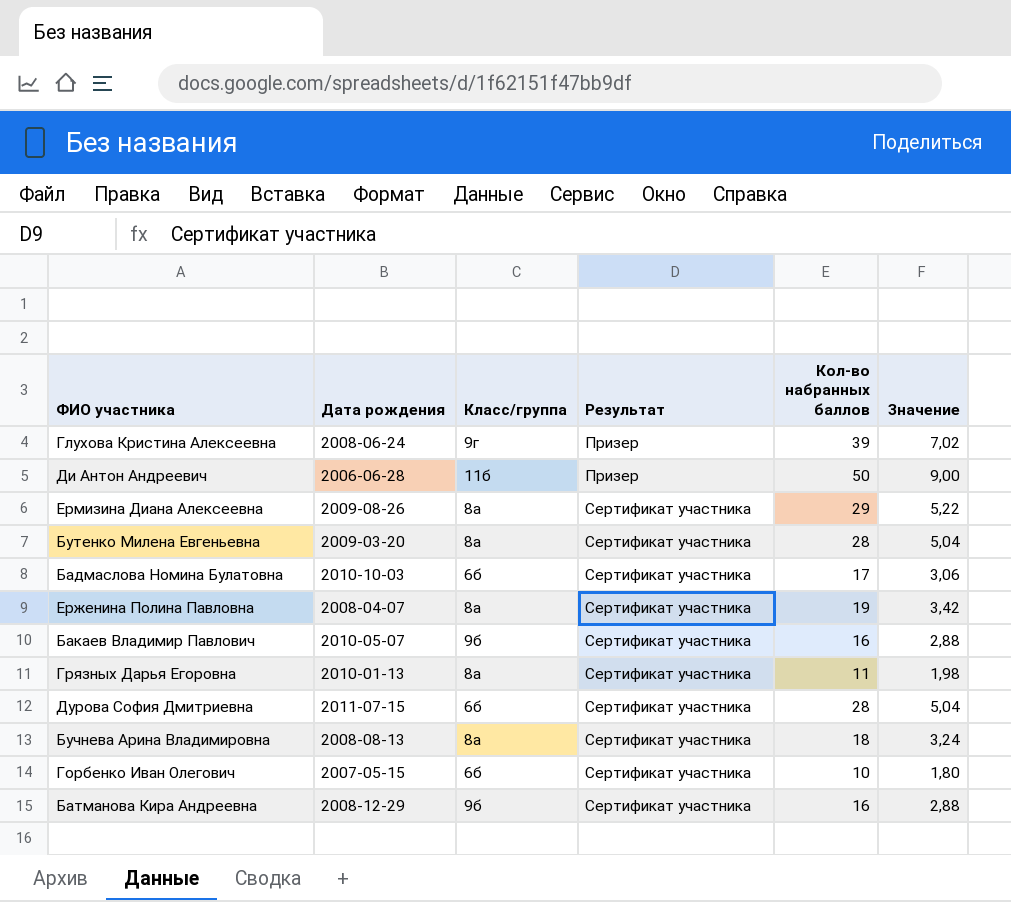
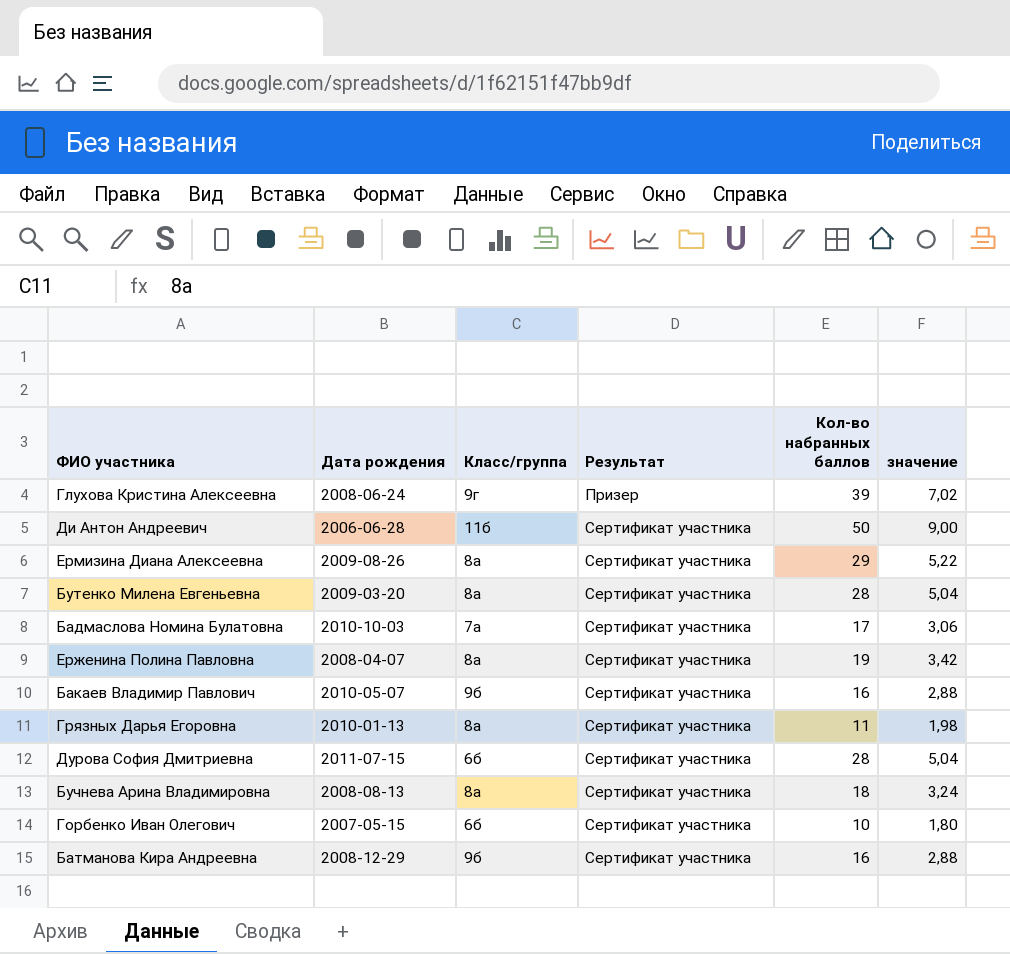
column name: Значение -> значение
Ди Антон Андреевич | Результат: Призер -> Сертификат участника
Бадмаслова Номина Булатовна | Класс/группа: 6б -> 7а

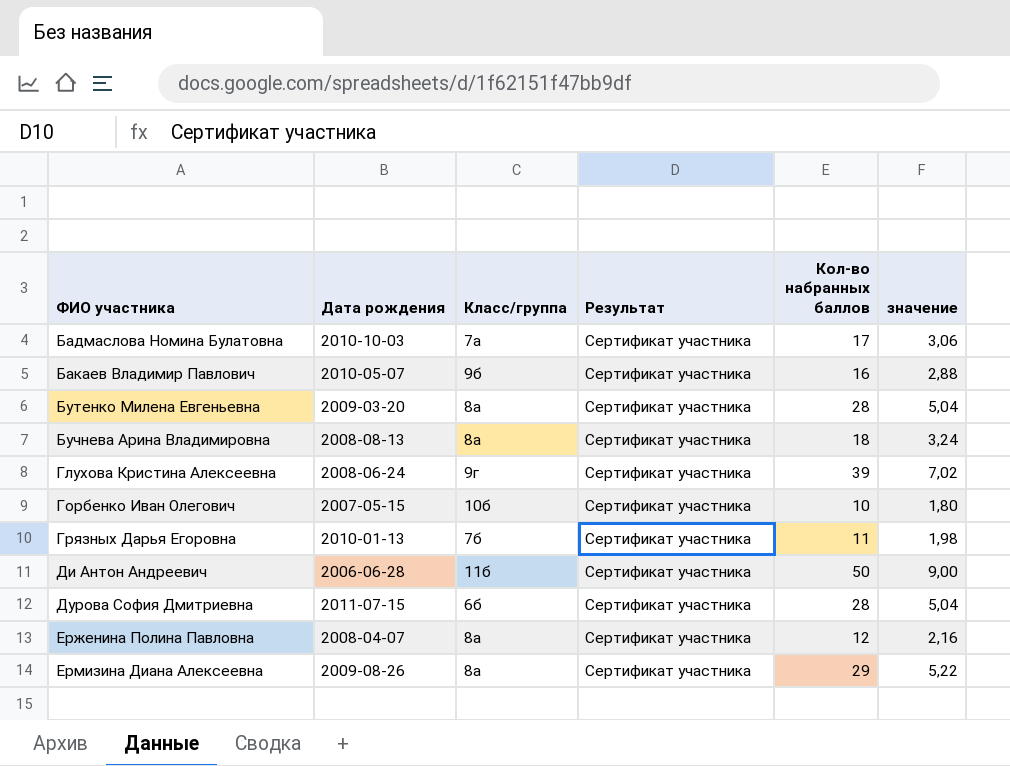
row order: Результат ascending -> ФИО участника ascending
row Батманова Кира Андреевна: 2008-12-29 | 9б | Сертификат участника | 16 | 2,88 -> none
Глухова Кристина Алексеевна | Результат: Призер -> Сертификат участника
Горбенко Иван Олегович | Класс/группа: 6б -> 10б
Грязных Дарья Егоровна | Класс/группа: 8а -> 7б
Ерженина Полина Павловна | Кол-во набранных баллов: 19 -> 12
Ерженина Полина Павловна | значение: 3,42 -> 2,16

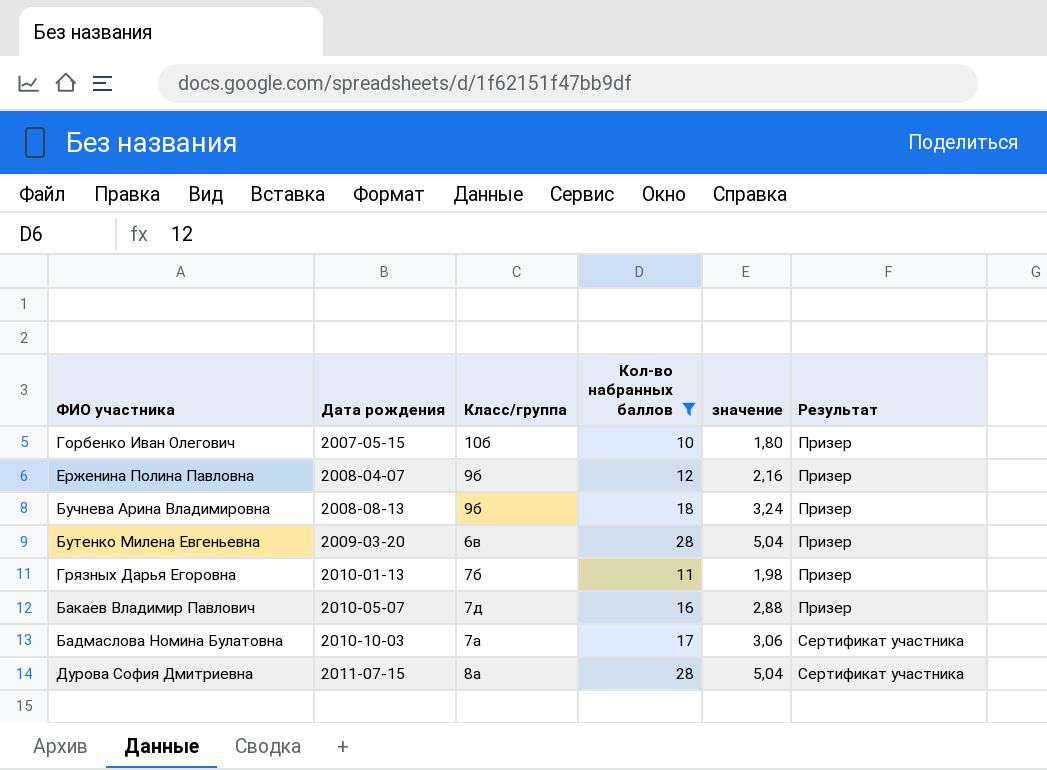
filter: none -> Кол-во набранных баллов <= 28
row order: ФИО участника ascending -> Дата рождения ascending
column Результат | position: 4 -> 6
Горбенко Иван Олегович | Результат: Сертификат участника -> Призер
Ерженина Полина Павловна | Класс/группа: 8а -> 9б
Ерженина Полина Павловна | Результат: Сертификат участника -> Призер
Бучнева Арина Владимировна | Класс/группа: 8а -> 9б
Бучнева Арина Владимировна | Результат: Сертификат участника -> Призер
Бутенко Милена Евгеньевна | Класс/группа: 8а -> 6в
Бутенко Милена Евгеньевна | Результат: Сертификат участника -> Призер
Грязных Дарья Егоровна | Результат: Сертификат участника -> Призер
Бакаев Владимир Павлович | Класс/группа: 9б -> 7д
Бакаев Владимир Павлович | Результат: Сертификат участника -> Призер
Дурова София Дмитриевна | Класс/группа: 6б -> 8а

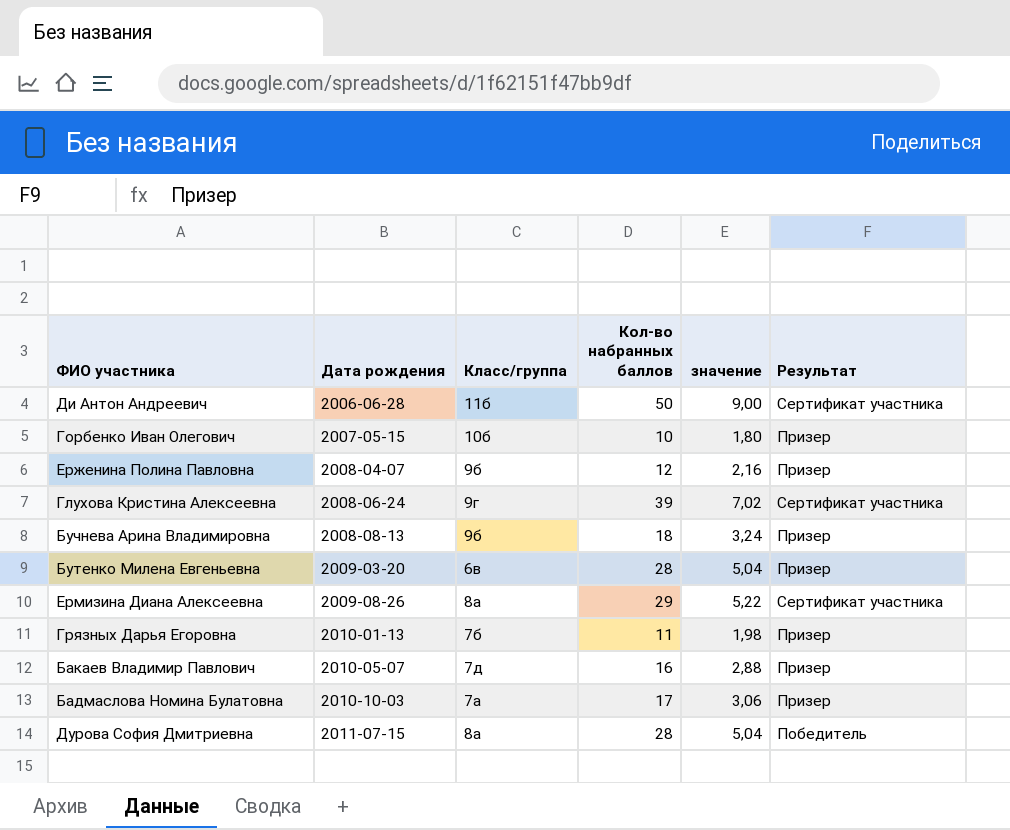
filter: Кол-во набранных баллов <= 28 -> none
Бадмаслова Номина Булатовна | Результат: Сертификат участника -> Призер
Дурова София Дмитриевна | Результат: Сертификат участника -> Победитель

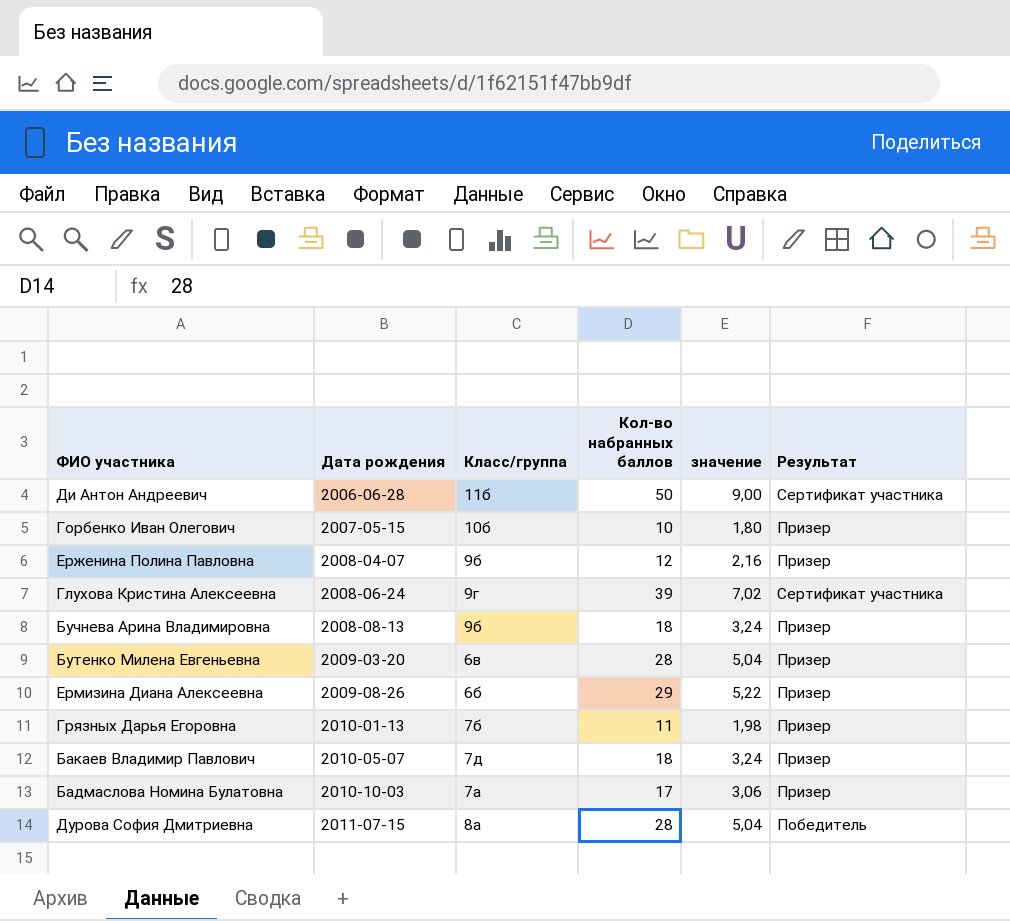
Ермизина Диана Алексеевна | Класс/группа: 8а -> 6б
Ермизина Диана Алексеевна | Результат: Сертификат участника -> Призер
Бакаев Владимир Павлович | Кол-во набранных баллов: 16 -> 18
Бакаев Владимир Павлович | значение: 2,88 -> 3,24

